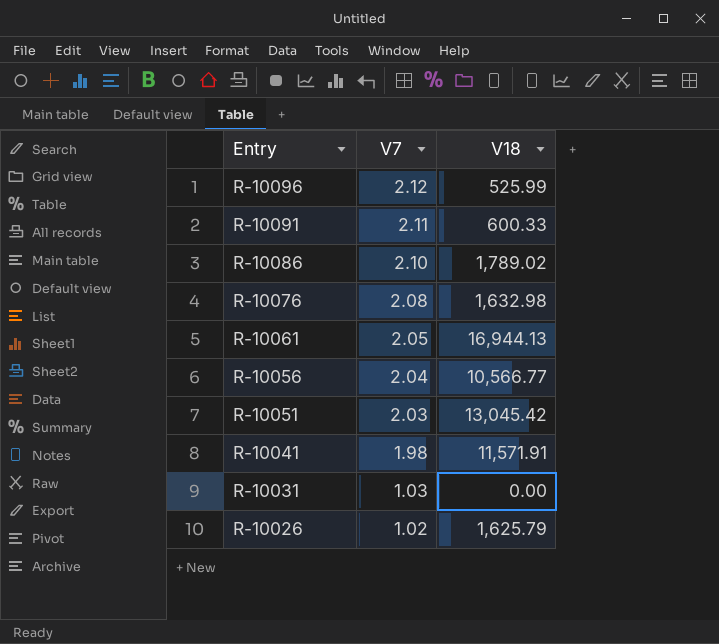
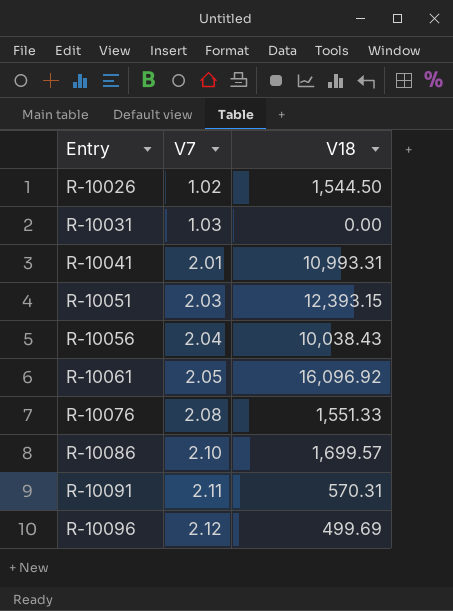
row order: Entry descending -> Entry ascending
R-10026 | V18: 1,625.79 -> 1,544.50
R-10041 | V7: 1.98 -> 2.01
R-10041 | V18: 11,571.91 -> 10,993.31
R-10051 | V18: 13,045.42 -> 12,393.15
R-10056 | V18: 10,566.77 -> 10,038.43
R-10061 | V18: 16,944.13 -> 16,096.92
R-10076 | V18: 1,632.98 -> 1,551.33
R-10086 | V18: 1,789.02 -> 1,699.57
R-10091 | V18: 600.33 -> 570.31
R-10096 | V18: 525.99 -> 499.69

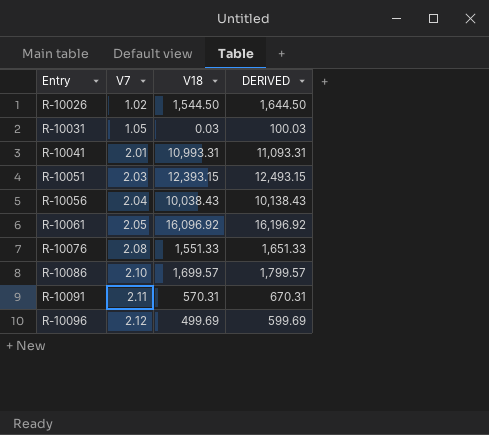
column DERIVED | formula: none -> [V18] + 100
R-10031 | V7: 1.03 -> 1.05
R-10031 | V18: 0.00 -> 0.03

